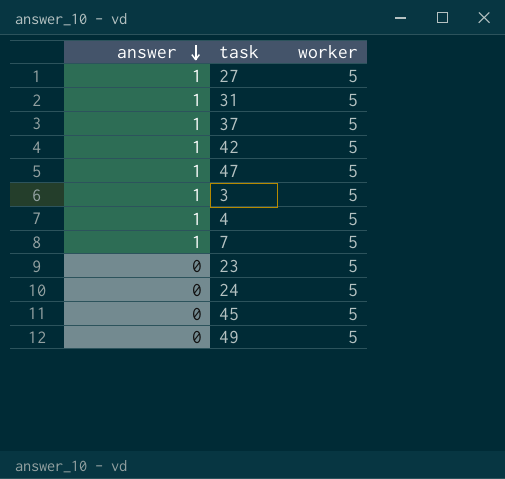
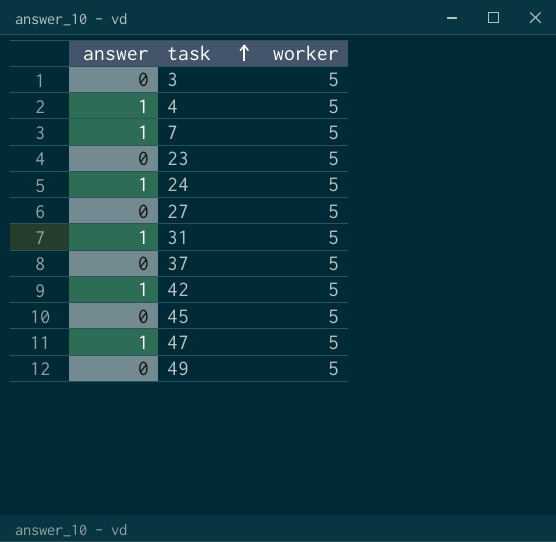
row order: answer descending -> task ascending
3 | answer: 1 -> 0
24 | answer: 0 -> 1
27 | answer: 1 -> 0
37 | answer: 1 -> 0

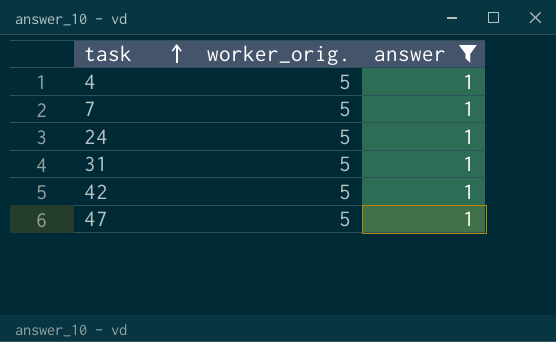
filter: none -> answer = 1
column name: worker -> worker_orig.
column answer | position: 1 -> 3

